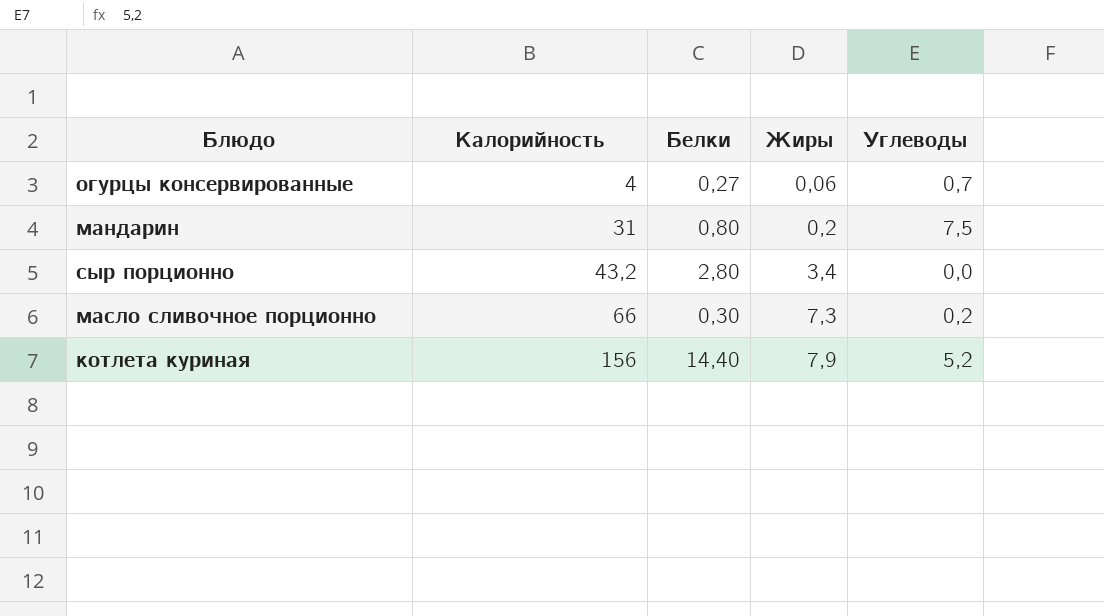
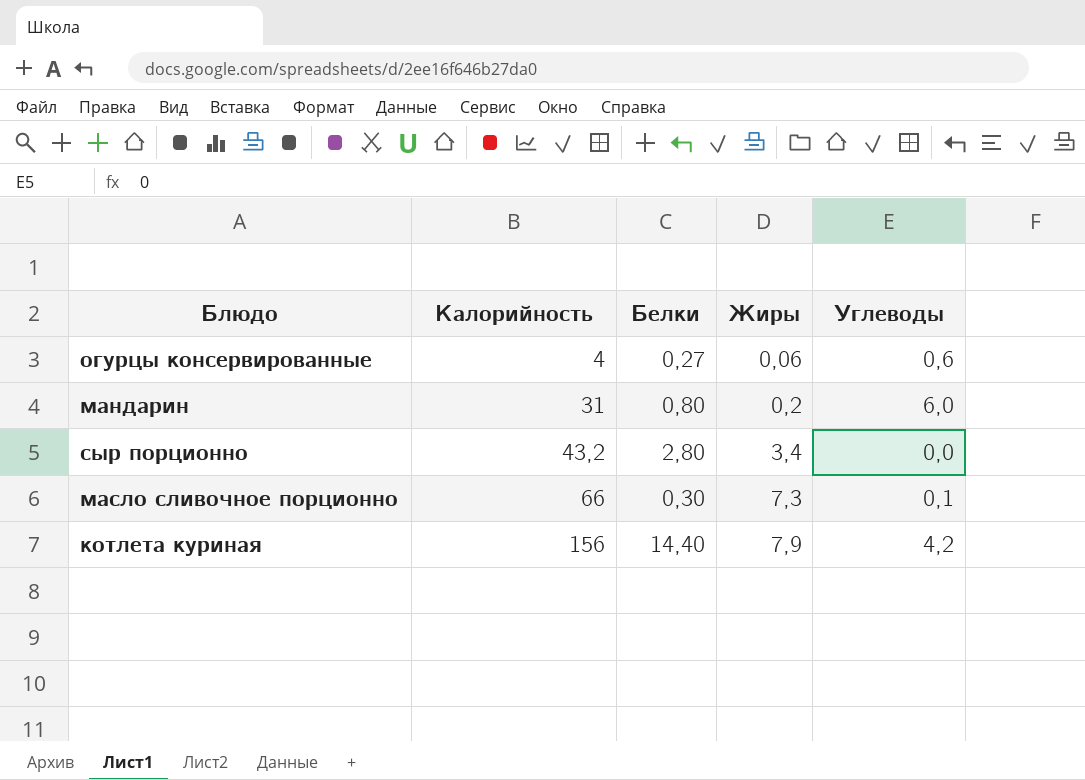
огурцы консервированные | Углеводы: 0,7 -> 0,6
мандарин | Углеводы: 7,5 -> 6,0
масло сливочное порционно | Углеводы: 0,2 -> 0,1
котлета куриная | Углеводы: 5,2 -> 4,2

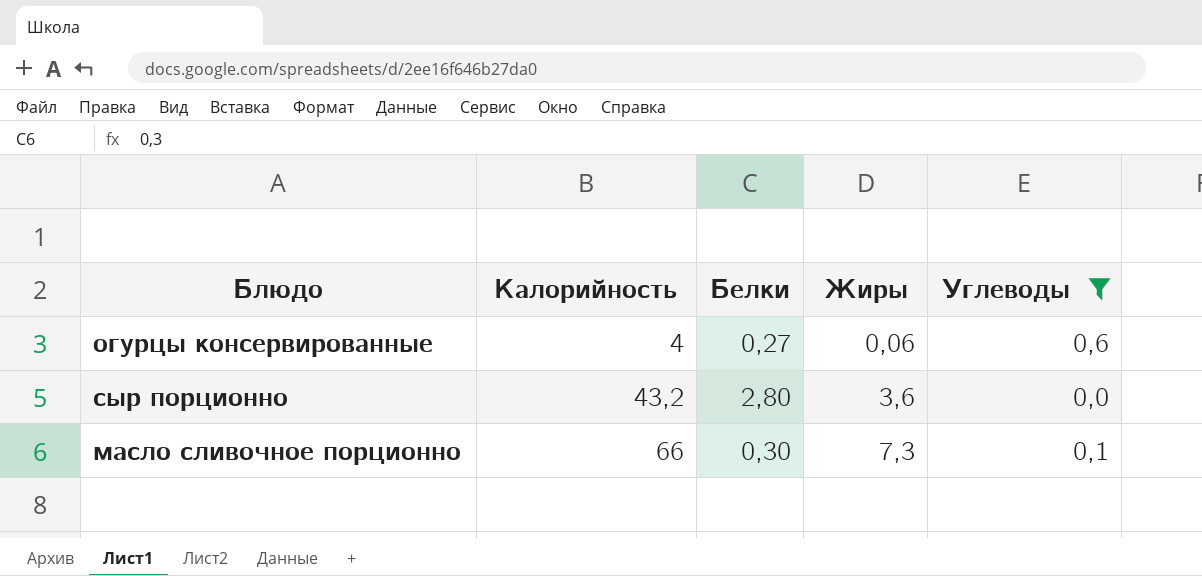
filter: none -> Углеводы <= 0,6
сыр порционно | Жиры: 3,4 -> 3,6

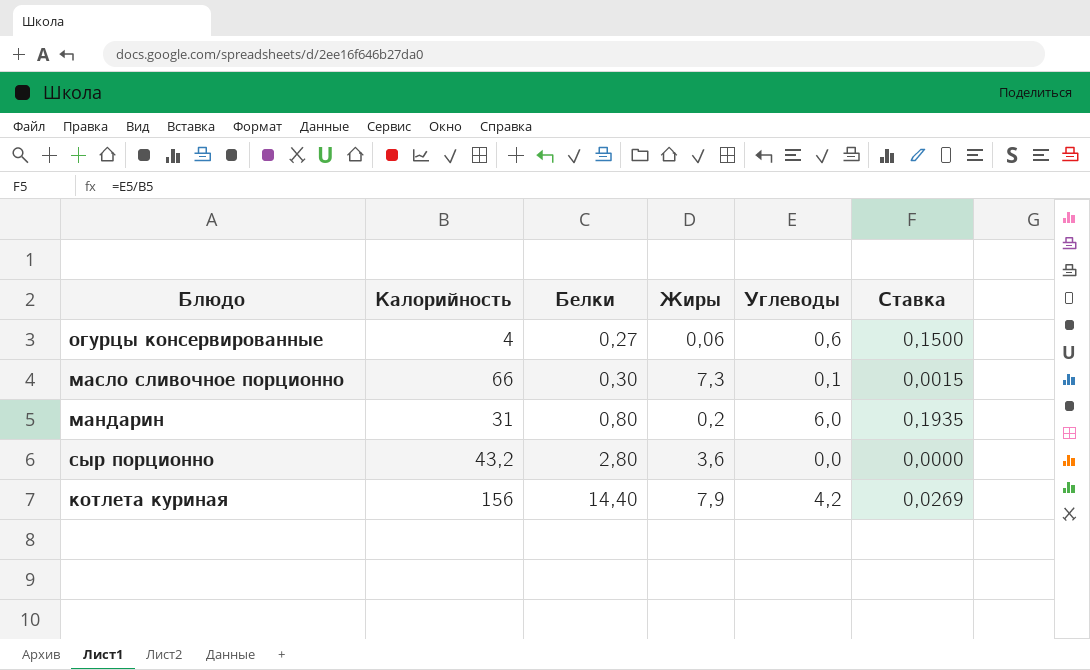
filter: Углеводы <= 0,6 -> none
row order: Калорийность ascending -> Белки ascending
column Ставка | formula: none -> [Углеводы] / [Калорийность]

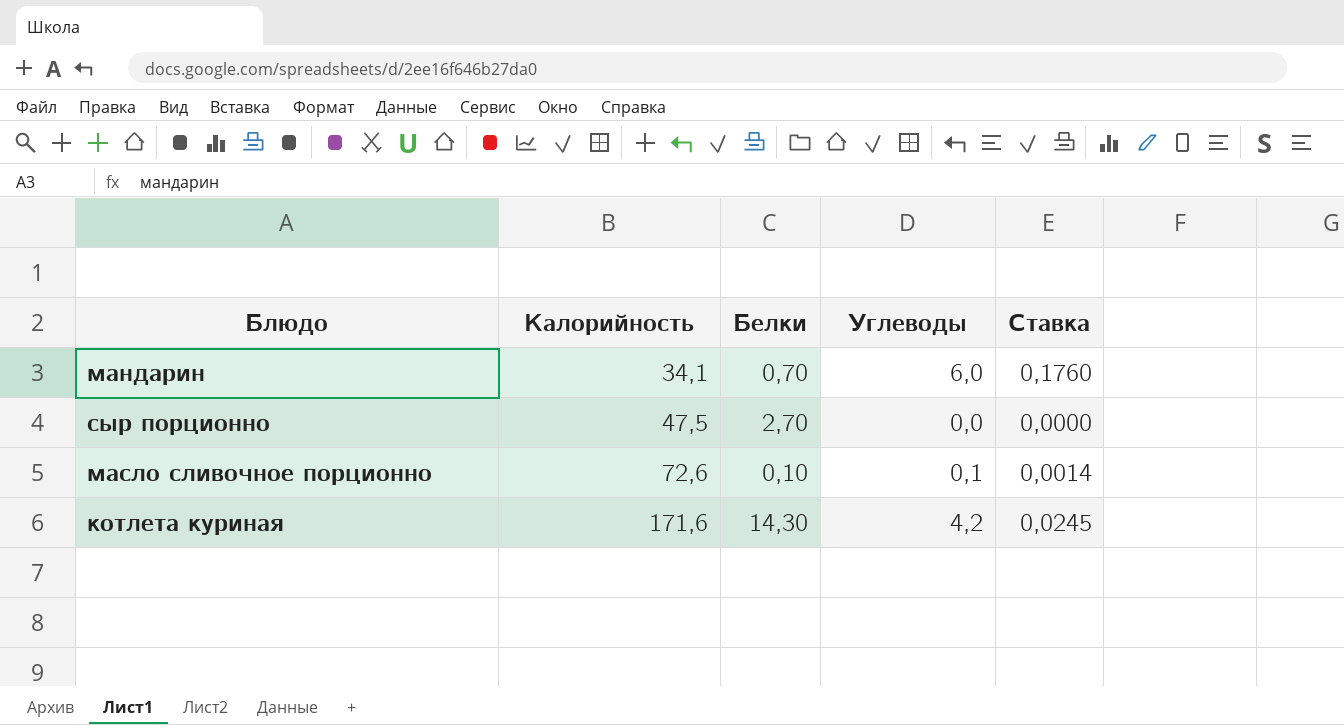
row order: Белки ascending -> Калорийность ascending
column Жиры | position: 4 -> none
row огурцы консервированные: 4 | 0,27 | 0,06 | 0,6 | 0,1500 -> none
мандарин | Калорийность: 31 -> 34,1
мандарин | Белки: 0,80 -> 0,70
мандарин | Ставка: 0,1935 -> 0,1760
сыр порционно | Калорийность: 43,2 -> 47,5
сыр порционно | Белки: 2,80 -> 2,70
масло сливочное порционно | Калорийность: 66 -> 72,6
масло сливочное порционно | Белки: 0,30 -> 0,10
масло сливочное порционно | Ставка: 0,0015 -> 0,0014
котлета куриная | Калорийность: 156 -> 171,6
котлета куриная | Белки: 14,40 -> 14,30
котлета куриная | Ставка: 0,0269 -> 0,0245

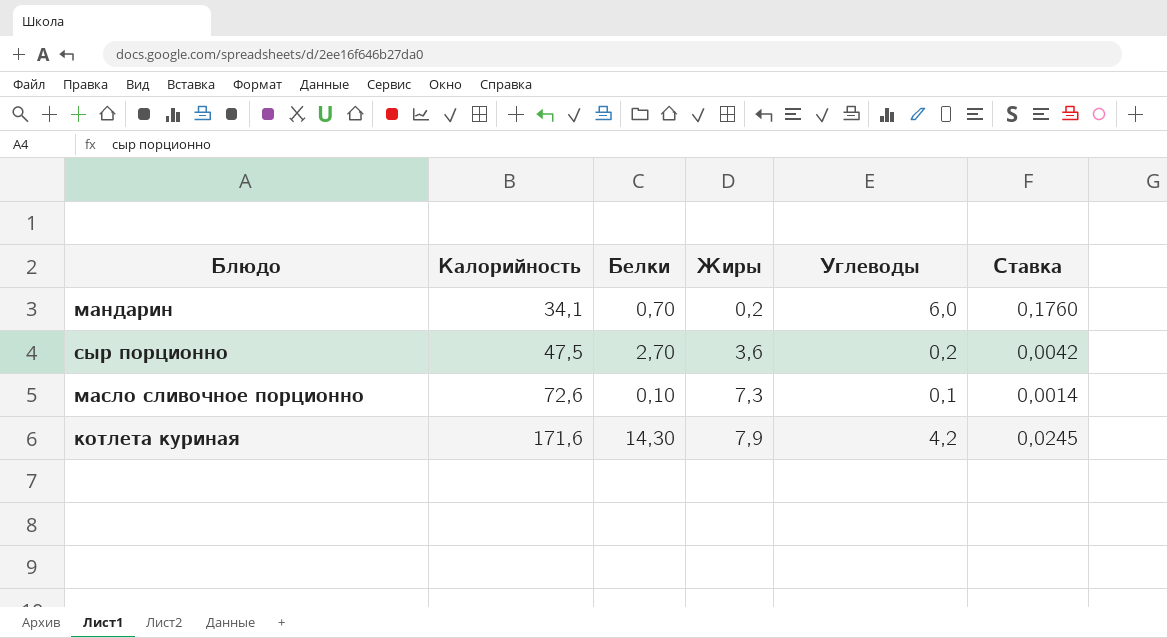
column Жиры | position: none -> 4
сыр порционно | Углеводы: 0,0 -> 0,2
сыр порционно | Ставка: 0,0000 -> 0,0042

